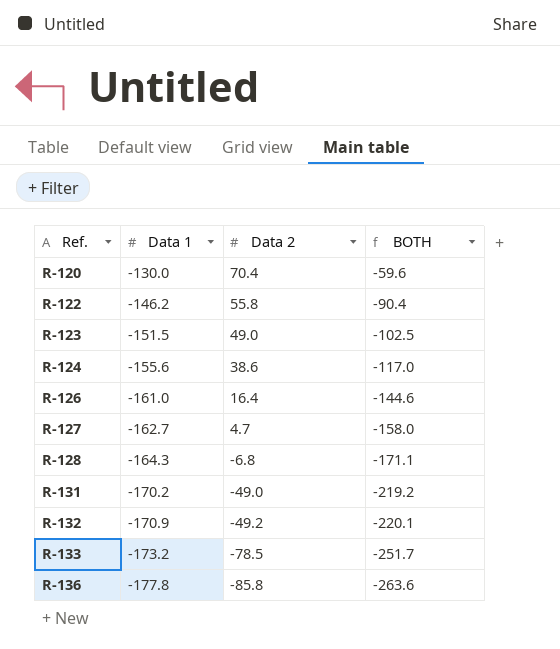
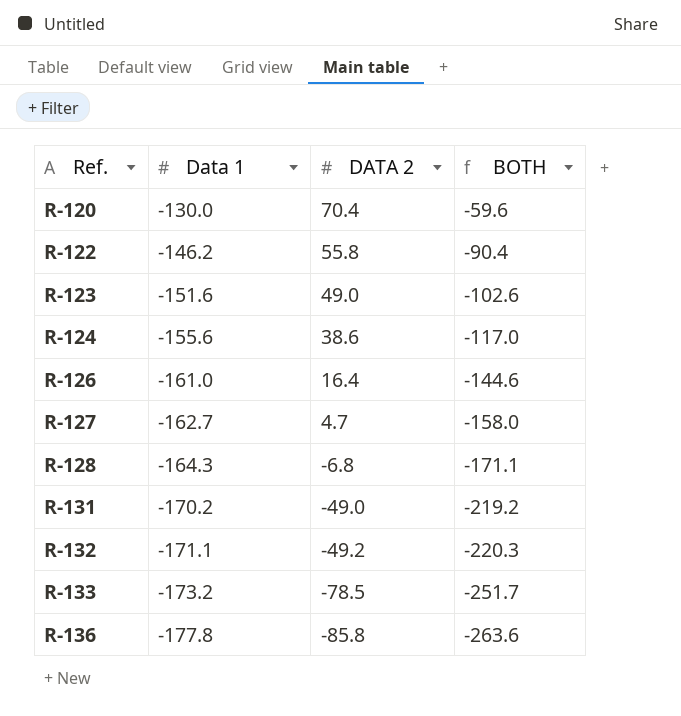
column name: Data 2 -> DATA 2
R-123 | Data 1: -151.5 -> -151.6
R-123 | BOTH: -102.5 -> -102.6
R-132 | Data 1: -170.9 -> -171.1
R-132 | BOTH: -220.1 -> -220.3

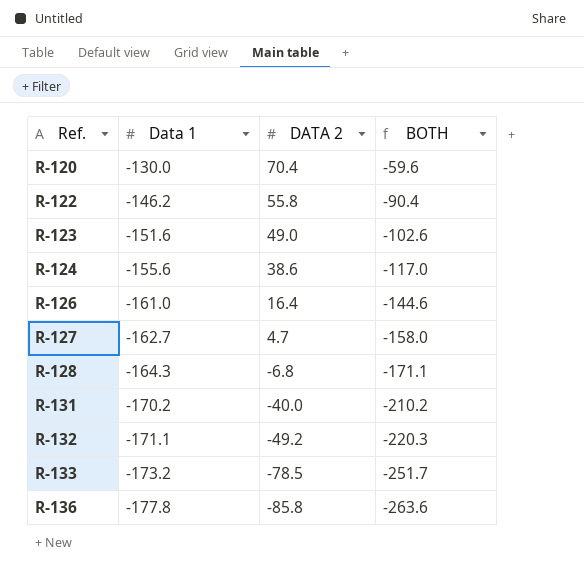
R-131 | DATA 2: -49.0 -> -40.0
R-131 | BOTH: -219.2 -> -210.2

